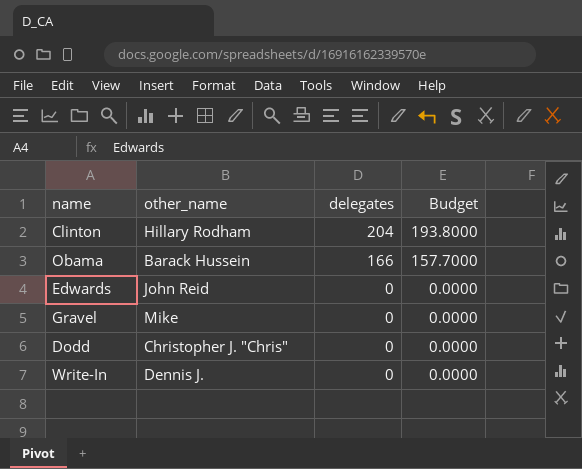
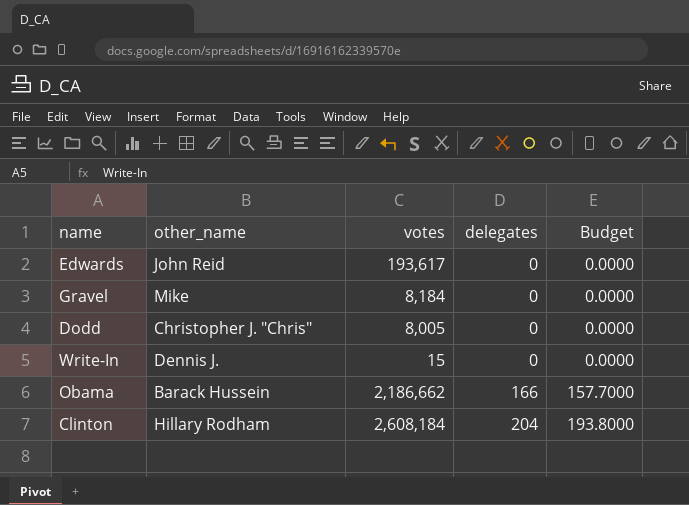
row order: delegates descending -> delegates ascending
column votes | position: none -> 3

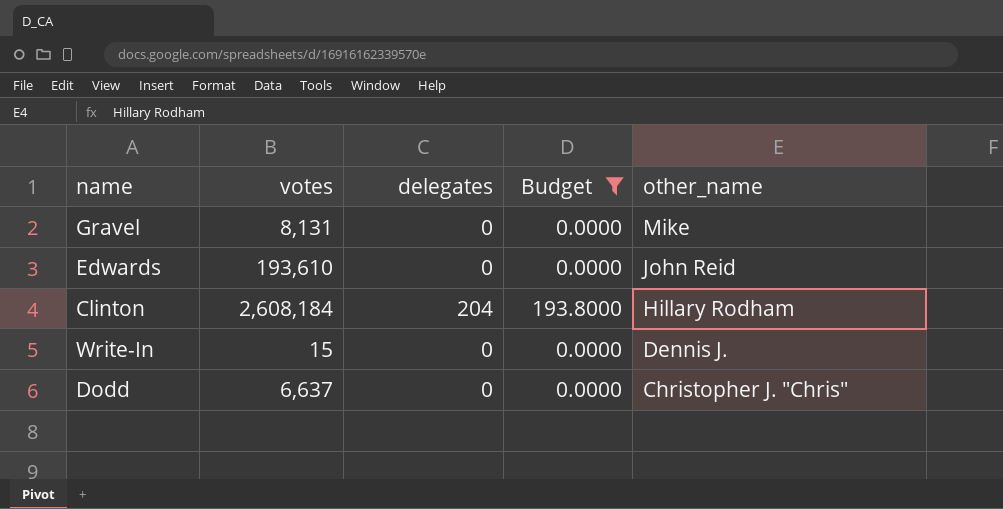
filter: none -> Budget != 157.7000
row order: delegates ascending -> other_name descending
column other_name | position: 2 -> 5
Gravel | votes: 8,184 -> 8,131
Edwards | votes: 193,617 -> 193,610
Dodd | votes: 8,005 -> 6,637

